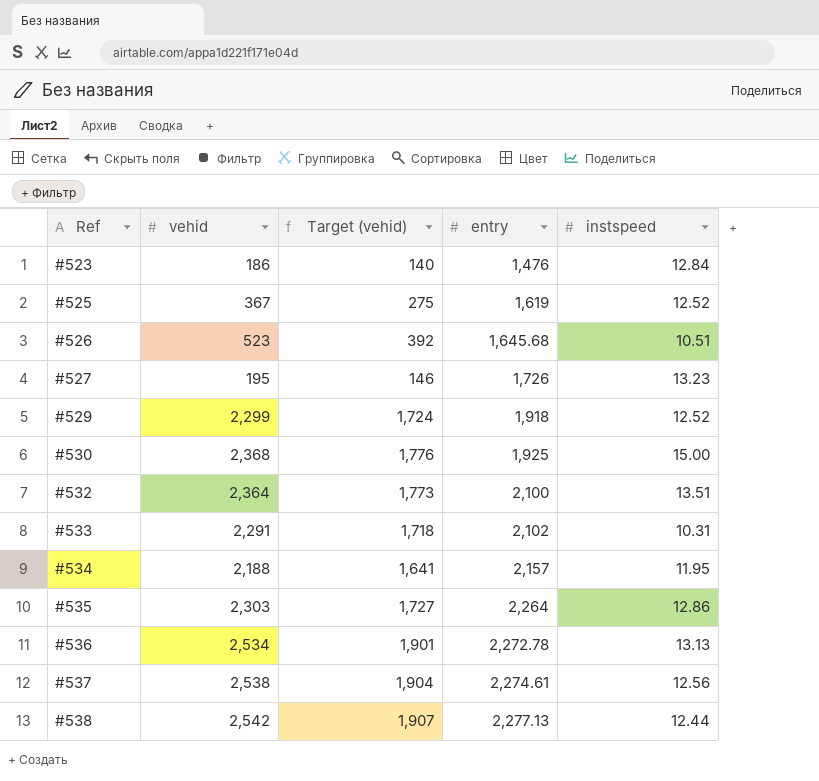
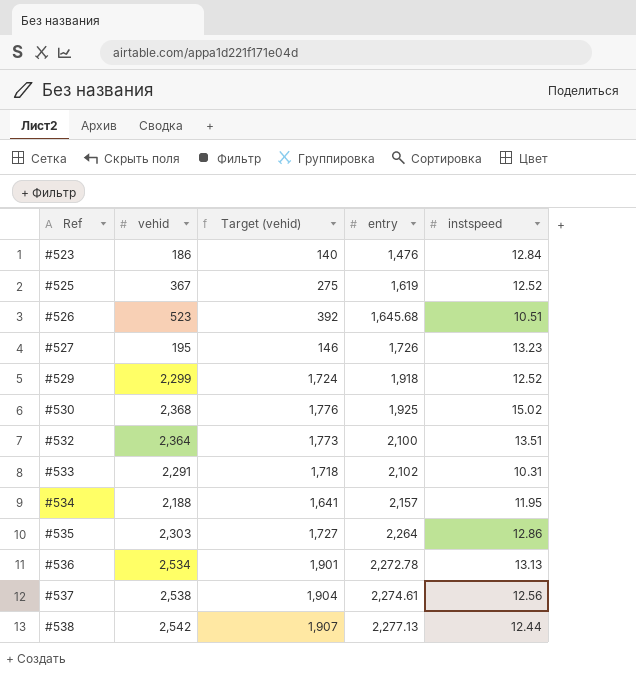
#530 | instspeed: 15.00 -> 15.02

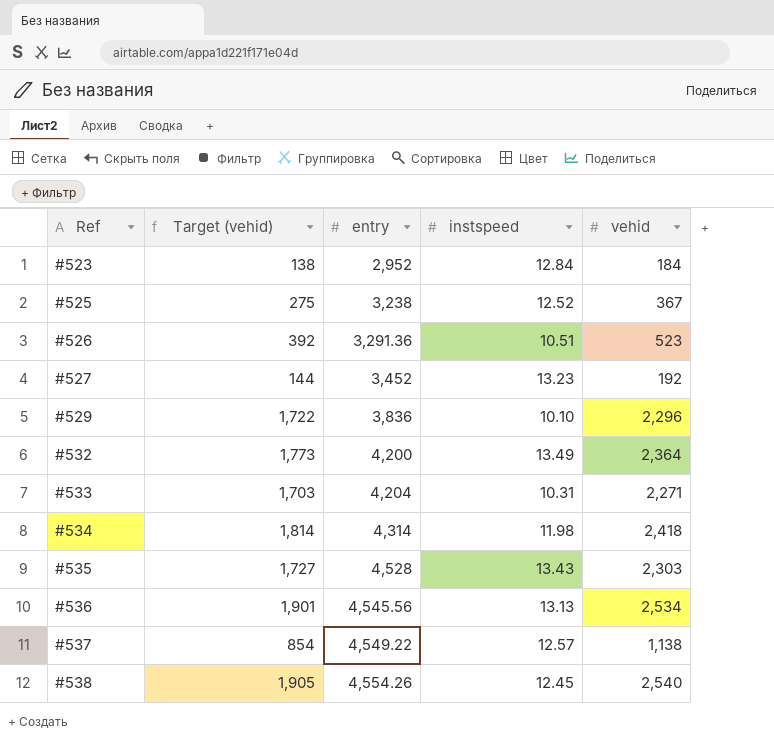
column vehid | position: 2 -> 5
row #530: 2,368 | 1,776 | 1,925 | 15.02 -> none
#523 | Target (vehid): 140 -> 138
#523 | entry: 1,476 -> 2,952
#523 | vehid: 186 -> 184
#525 | entry: 1,619 -> 3,238
#526 | entry: 1,645.68 -> 3,291.36
#527 | Target (vehid): 146 -> 144
#527 | entry: 1,726 -> 3,452
#527 | vehid: 195 -> 192
#529 | Target (vehid): 1,724 -> 1,722
#529 | entry: 1,918 -> 3,836
#529 | instspeed: 12.52 -> 10.10
#529 | vehid: 2,299 -> 2,296
#532 | entry: 2,100 -> 4,200
#532 | instspeed: 13.51 -> 13.49
#533 | Target (vehid): 1,718 -> 1,703
#533 | entry: 2,102 -> 4,204
#533 | vehid: 2,291 -> 2,271
#534 | Target (vehid): 1,641 -> 1,814
#534 | entry: 2,157 -> 4,314
#534 | instspeed: 11.95 -> 11.98
#534 | vehid: 2,188 -> 2,418
#535 | entry: 2,264 -> 4,528
#535 | instspeed: 12.86 -> 13.43
#536 | entry: 2,272.78 -> 4,545.56
#537 | Target (vehid): 1,904 -> 854
#537 | entry: 2,274.61 -> 4,549.22
#537 | instspeed: 12.56 -> 12.57
#537 | vehid: 2,538 -> 1,138
#538 | Target (vehid): 1,907 -> 1,905
#538 | entry: 2,277.13 -> 4,554.26
#538 | instspeed: 12.44 -> 12.45
#538 | vehid: 2,542 -> 2,540

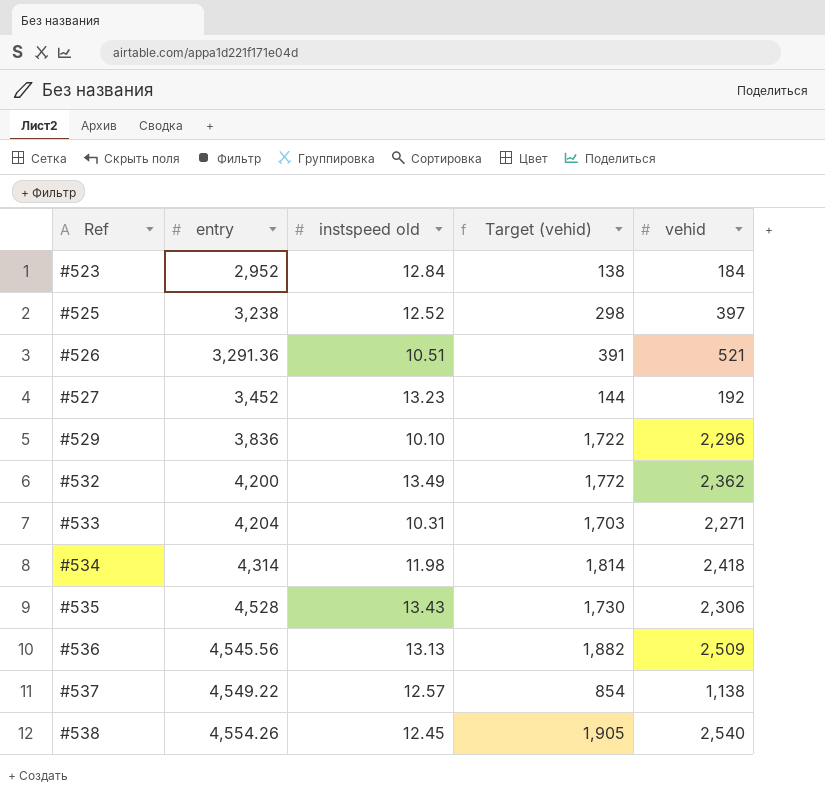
column name: instspeed -> instspeed old
column Target (vehid) | position: 2 -> 4
#525 | Target (vehid): 275 -> 298
#525 | vehid: 367 -> 397
#526 | Target (vehid): 392 -> 391
#526 | vehid: 523 -> 521
#532 | Target (vehid): 1,773 -> 1,772
#532 | vehid: 2,364 -> 2,362
#535 | Target (vehid): 1,727 -> 1,730
#535 | vehid: 2,303 -> 2,306
#536 | Target (vehid): 1,901 -> 1,882
#536 | vehid: 2,534 -> 2,509

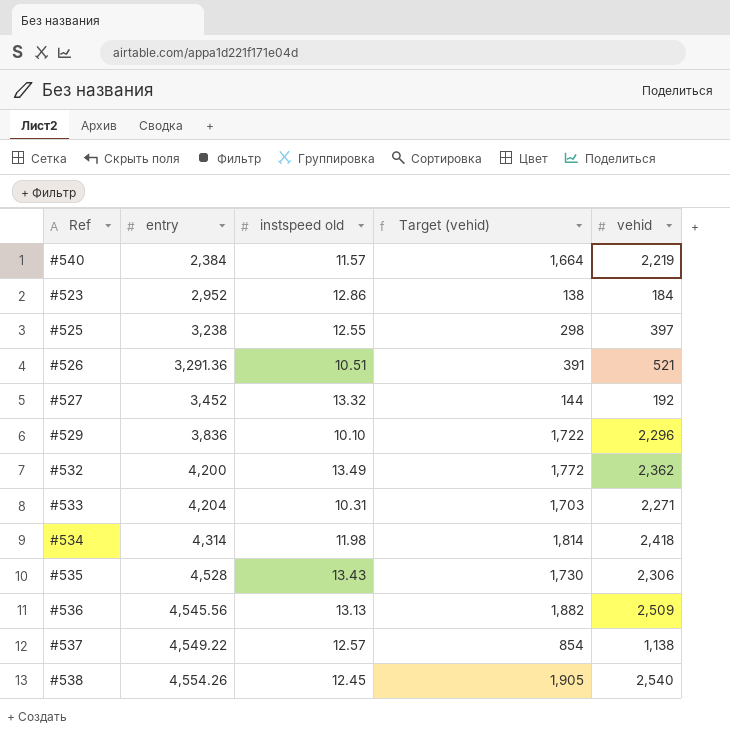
row #540: none -> 2,384 | 11.57 | 1,664 | 2,219
#523 | instspeed old: 12.84 -> 12.86
#525 | instspeed old: 12.52 -> 12.55
#527 | instspeed old: 13.23 -> 13.32

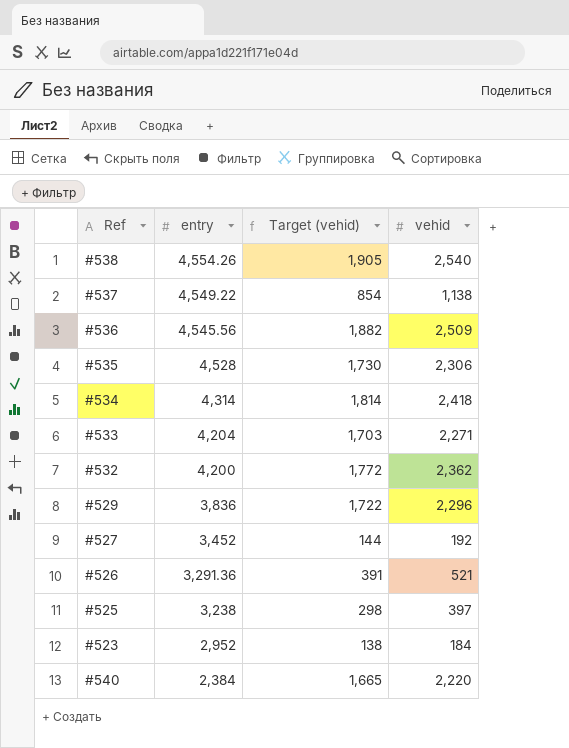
row order: entry ascending -> entry descending
column instspeed old | position: 3 -> none
#540 | Target (vehid): 1,664 -> 1,665
#540 | vehid: 2,219 -> 2,220

